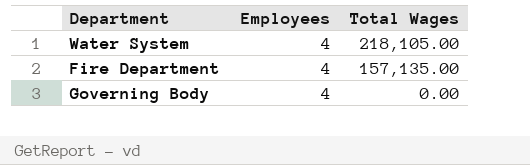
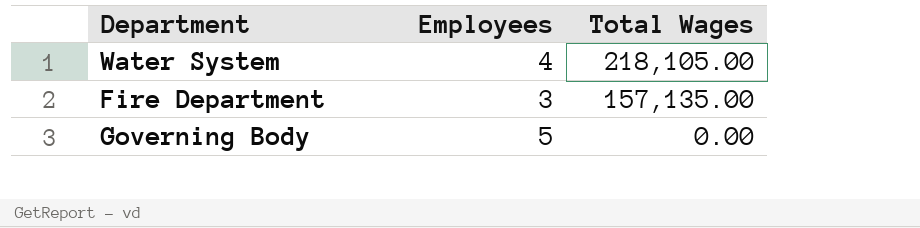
Fire Department | Employees: 4 -> 3
Governing Body | Employees: 4 -> 5

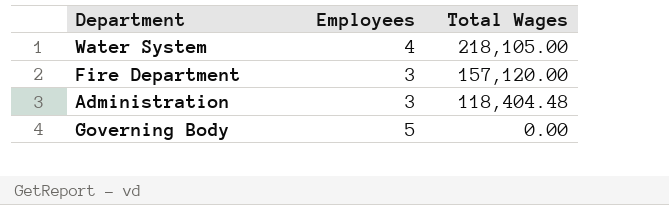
Fire Department | Total Wages: 157,135.00 -> 157,120.00
row Administration: none -> 3 | 118,404.48

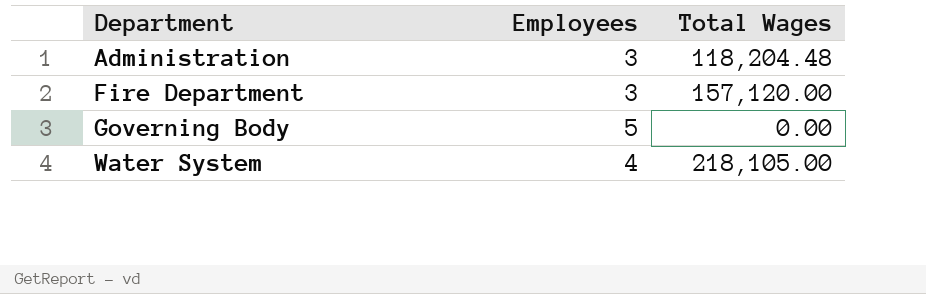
row order: Total Wages descending -> Department ascending
Administration | Total Wages: 118,404.48 -> 118,204.48

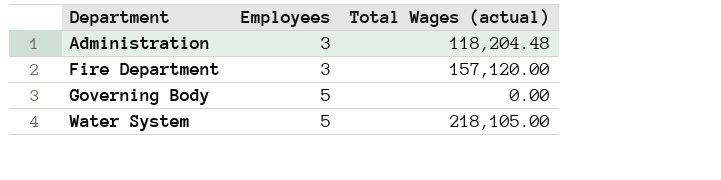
column name: Total Wages -> Total Wages (actual)
Water System | Employees: 4 -> 5

